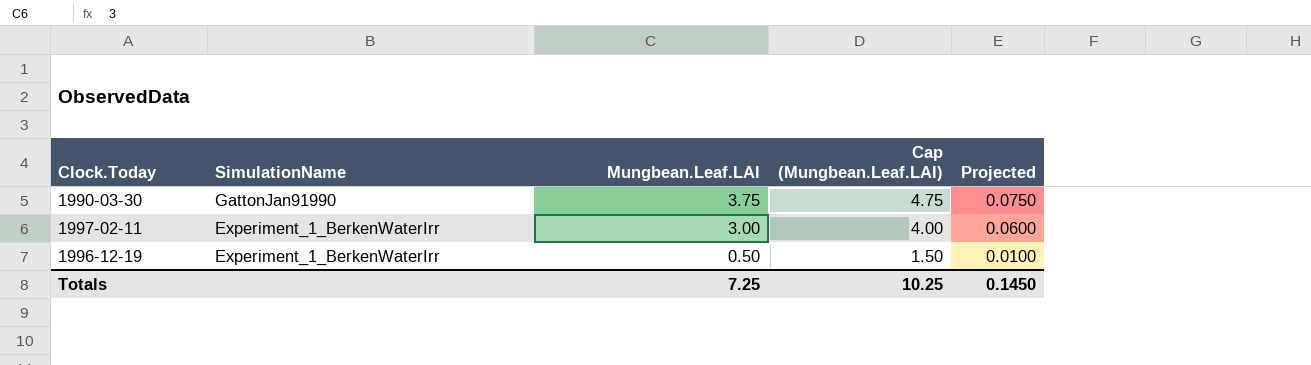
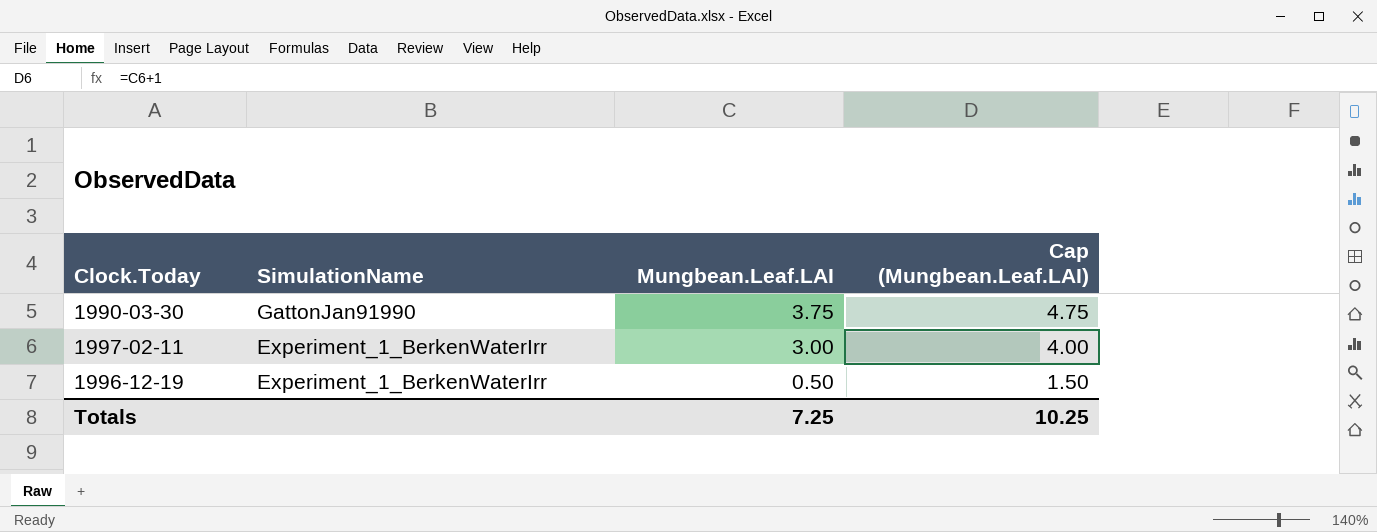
column Projected | formula: [Mungbean.Leaf.LAI] * 0.02 -> none

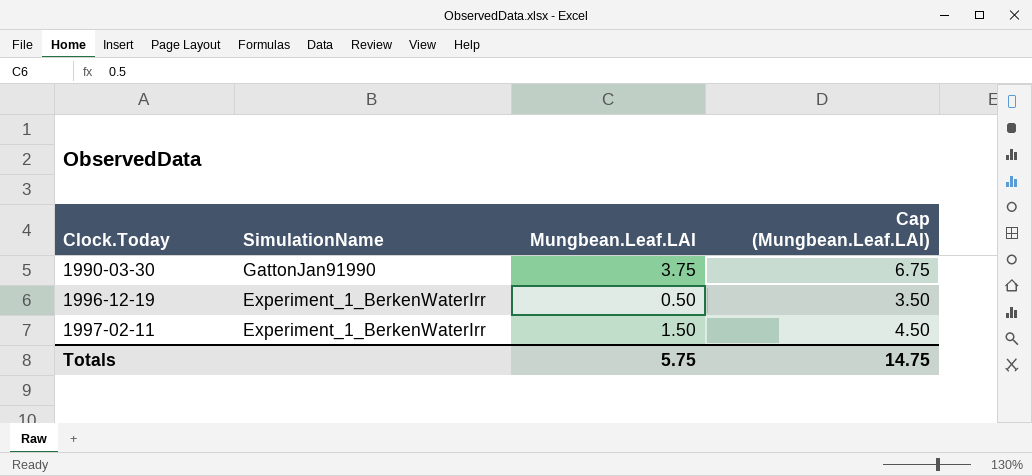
row order: SimulationName descending -> Clock.Today ascending
column Cap (Mungbean.Leaf.LAI) | formula: [Mungbean.Leaf.LAI] + 1 -> [Mungbean.Leaf.LAI] + 3
1997-02-11 | Mungbean.Leaf.LAI: 3.00 -> 1.50
Totals | Mungbean.Leaf.LAI: 7.25 -> 5.75
Totals | Cap (Mungbean.Leaf.LAI): 10.25 -> 14.75

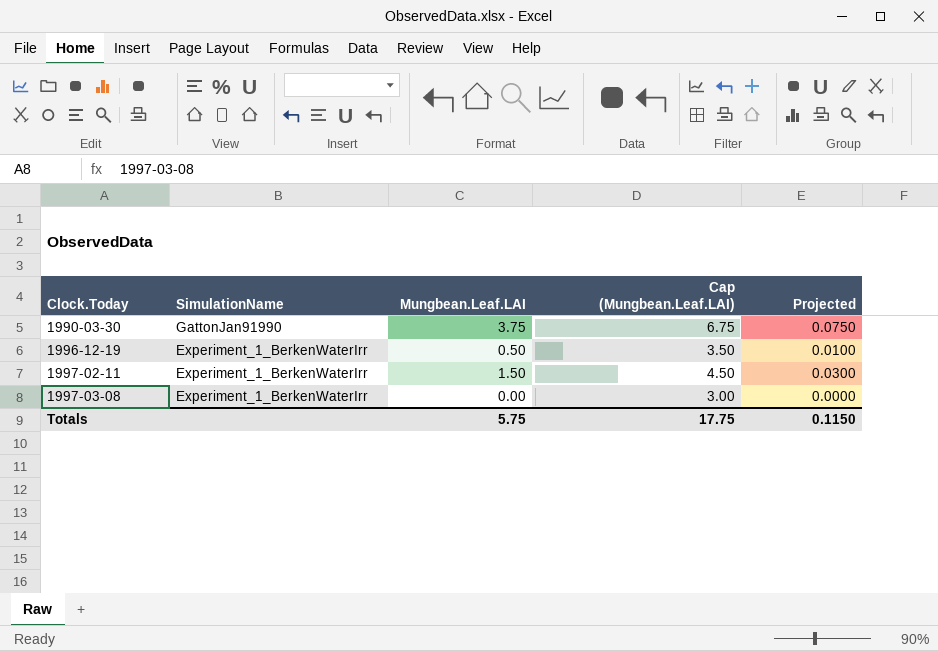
column Projected | formula: none -> [Mungbean.Leaf.LAI] * 0.02
row 1997-03-08: none -> Experiment_1_BerkenWaterIrr | 0.00 | 3.00 | 0.0000
Totals | Cap (Mungbean.Leaf.LAI): 14.75 -> 17.75

